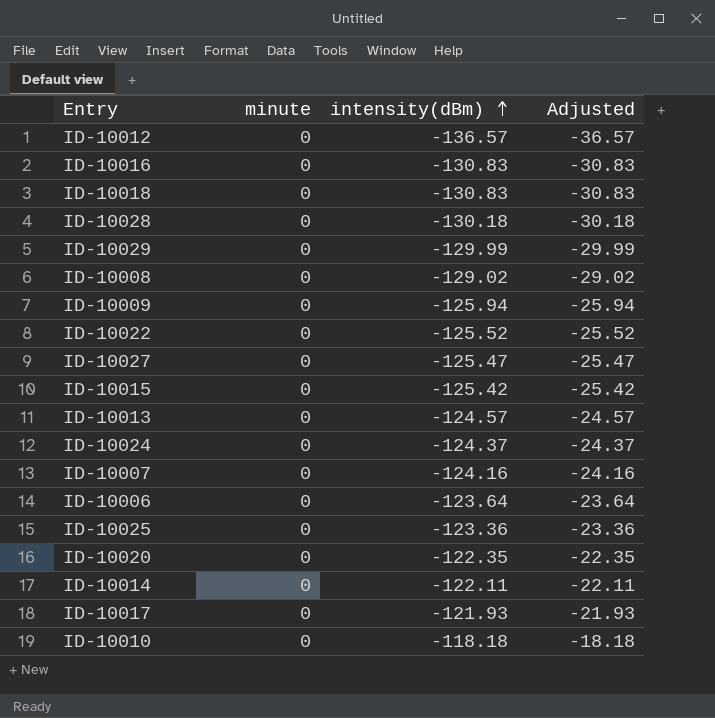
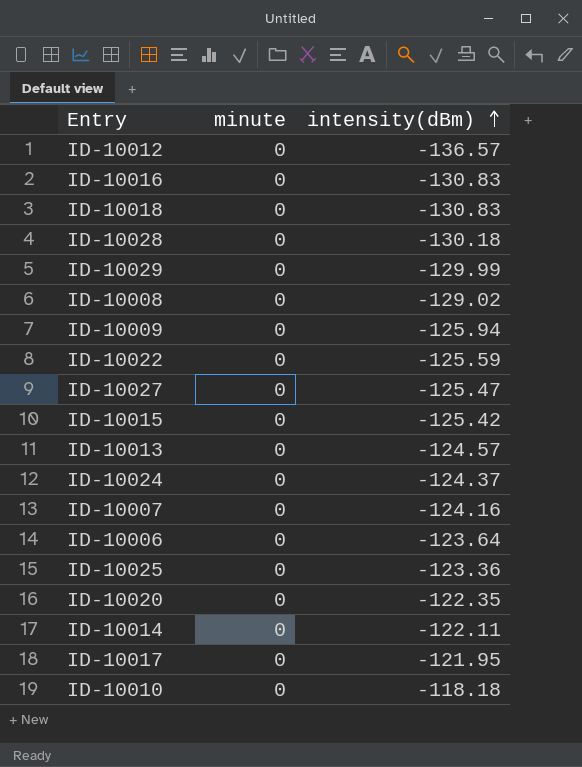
column Adjusted | formula: [intensity(dBm)] + 100 -> none
ID-10022 | intensity(dBm): -125.52 -> -125.59
ID-10017 | intensity(dBm): -121.93 -> -121.95

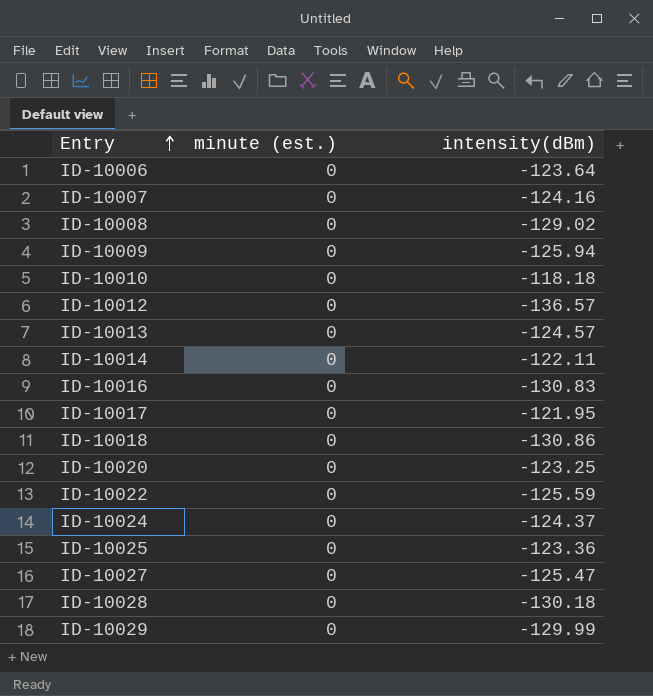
row order: intensity(dBm) ascending -> Entry ascending
column name: minute -> minute (est.)
row ID-10015: 0 | -125.42 -> none
ID-10018 | intensity(dBm): -130.83 -> -130.86
ID-10020 | intensity(dBm): -122.35 -> -123.25

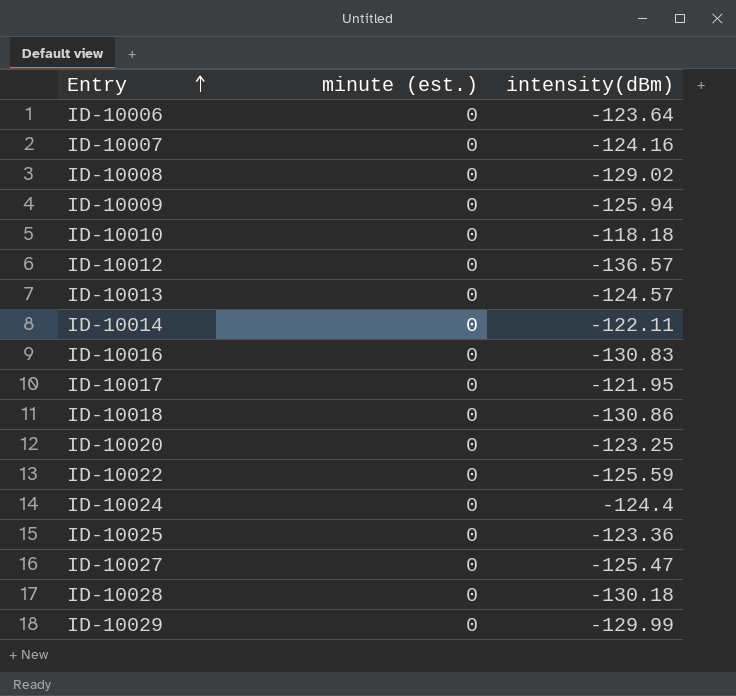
ID-10024 | intensity(dBm): -124.37 -> -124.4

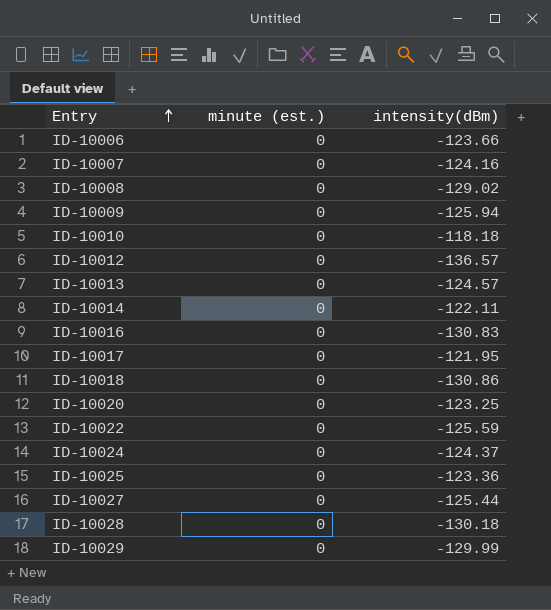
ID-10006 | intensity(dBm): -123.64 -> -123.66
ID-10024 | intensity(dBm): -124.4 -> -124.37
ID-10027 | intensity(dBm): -125.47 -> -125.44

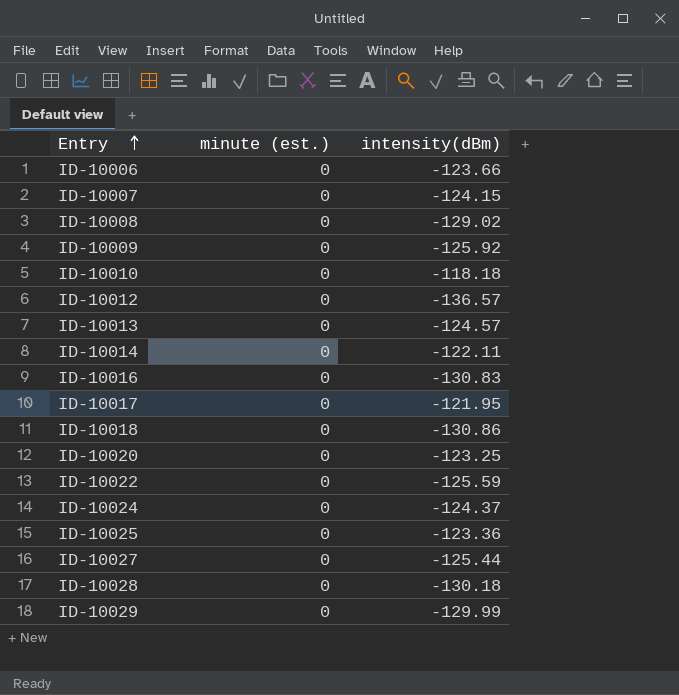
ID-10007 | intensity(dBm): -124.16 -> -124.15
ID-10009 | intensity(dBm): -125.94 -> -125.92

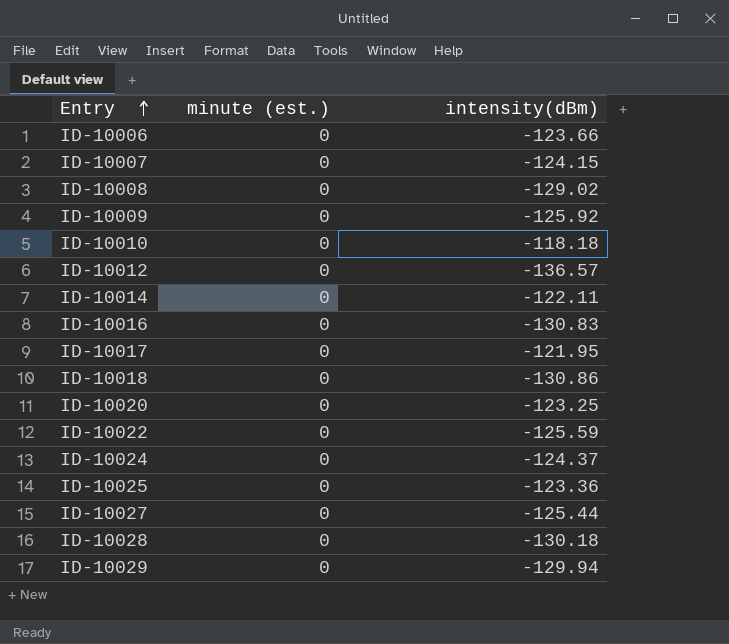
row ID-10013: 0 | -124.57 -> none
ID-10029 | intensity(dBm): -129.99 -> -129.94

